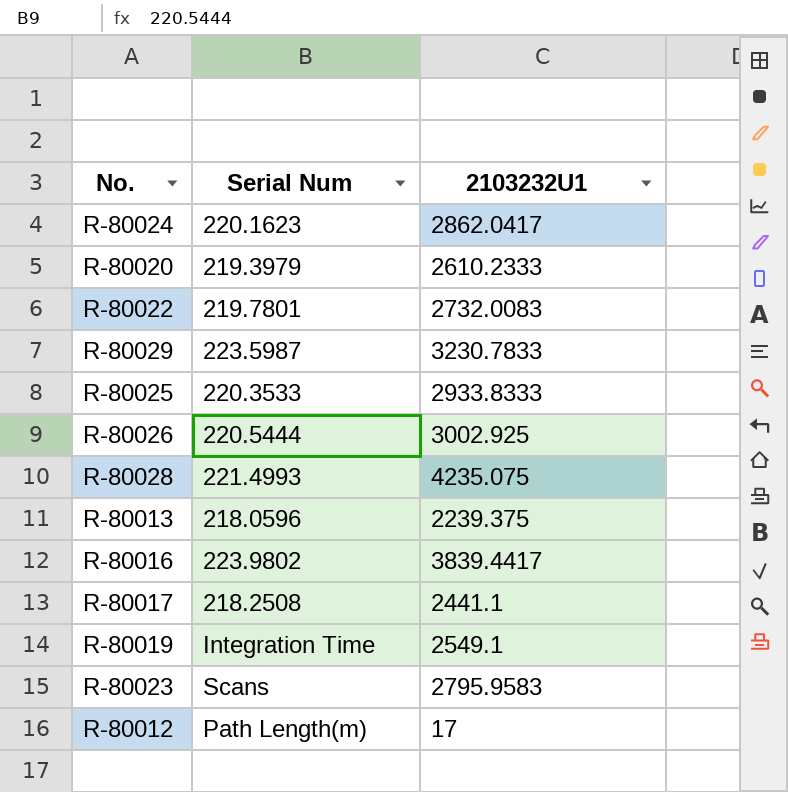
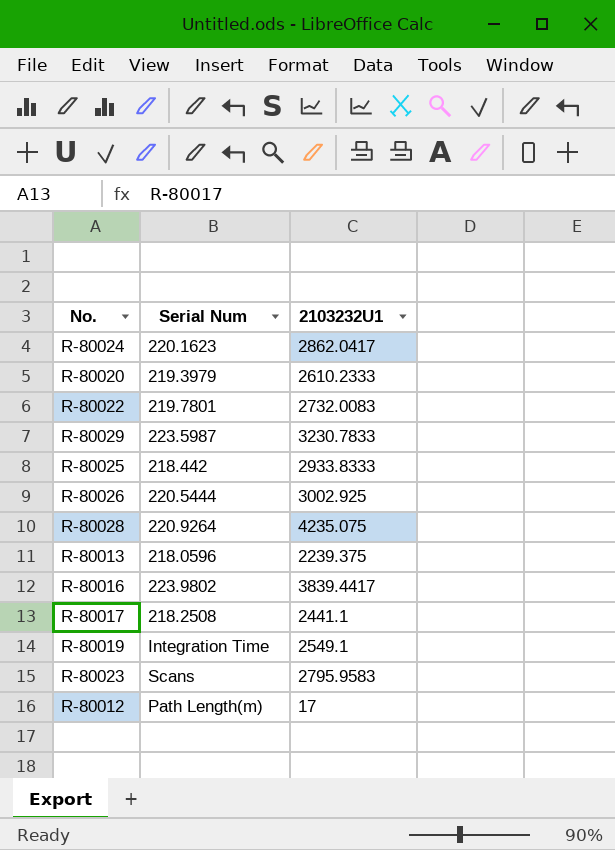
R-80025 | Serial Num: 220.3533 -> 218.442
R-80028 | Serial Num: 221.4993 -> 220.9264

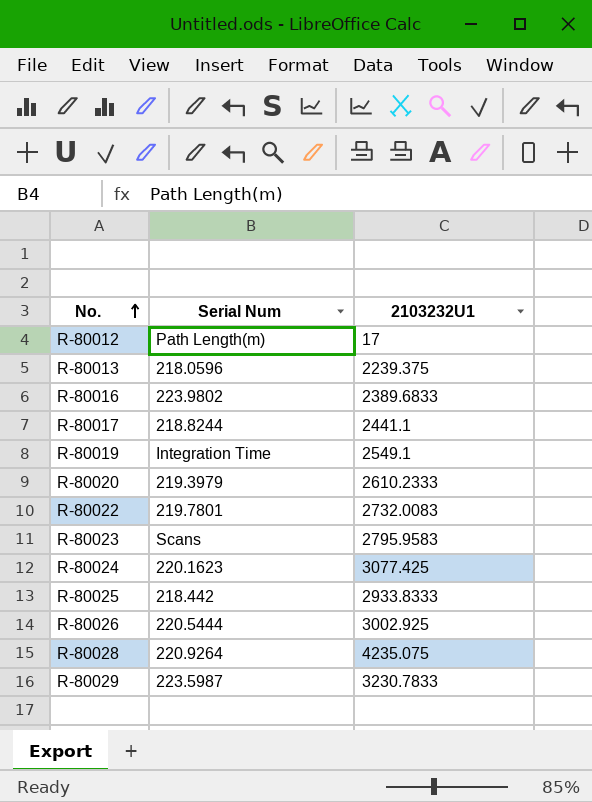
row order: none -> No. ascending
R-80016 | 2103232U1: 3839.4417 -> 2389.6833
R-80017 | Serial Num: 218.2508 -> 218.8244
R-80024 | 2103232U1: 2862.0417 -> 3077.425

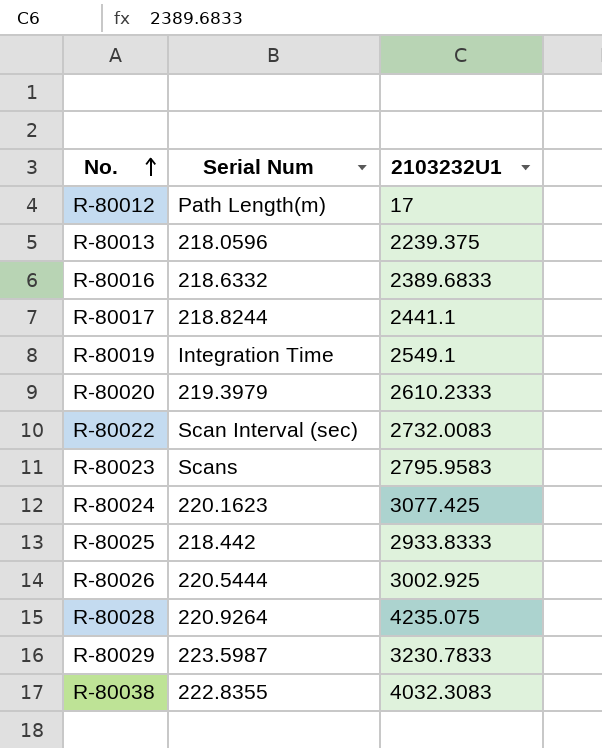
R-80016 | Serial Num: 223.9802 -> 218.6332
R-80022 | Serial Num: 219.7801 -> Scan Interval (sec)
row R-80038: none -> 222.8355 | 4032.3083

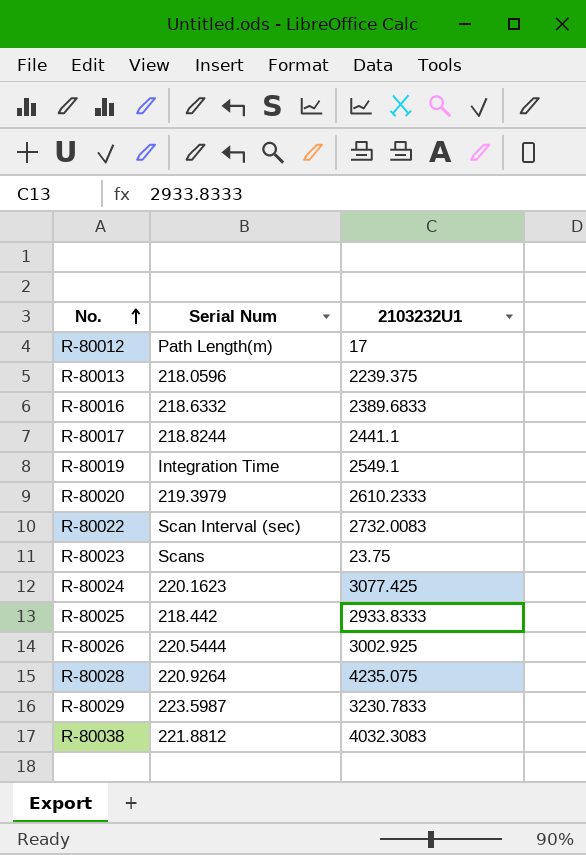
R-80023 | 2103232U1: 2795.9583 -> 23.75
R-80038 | Serial Num: 222.8355 -> 221.8812

